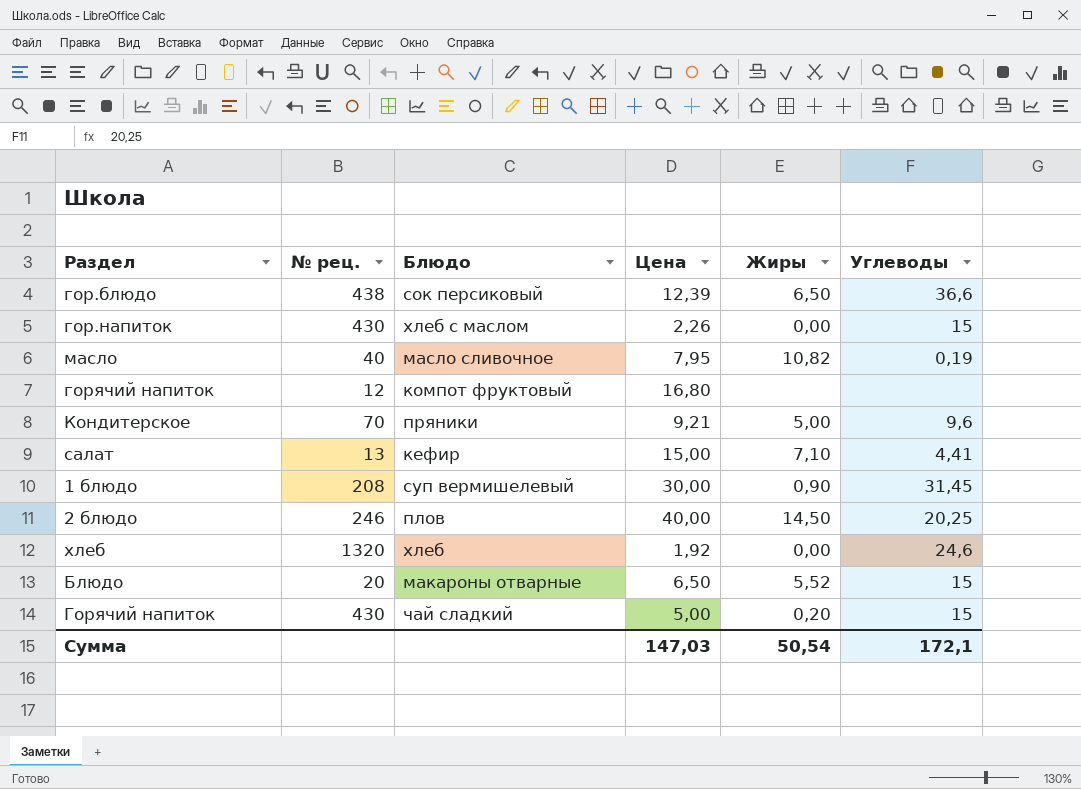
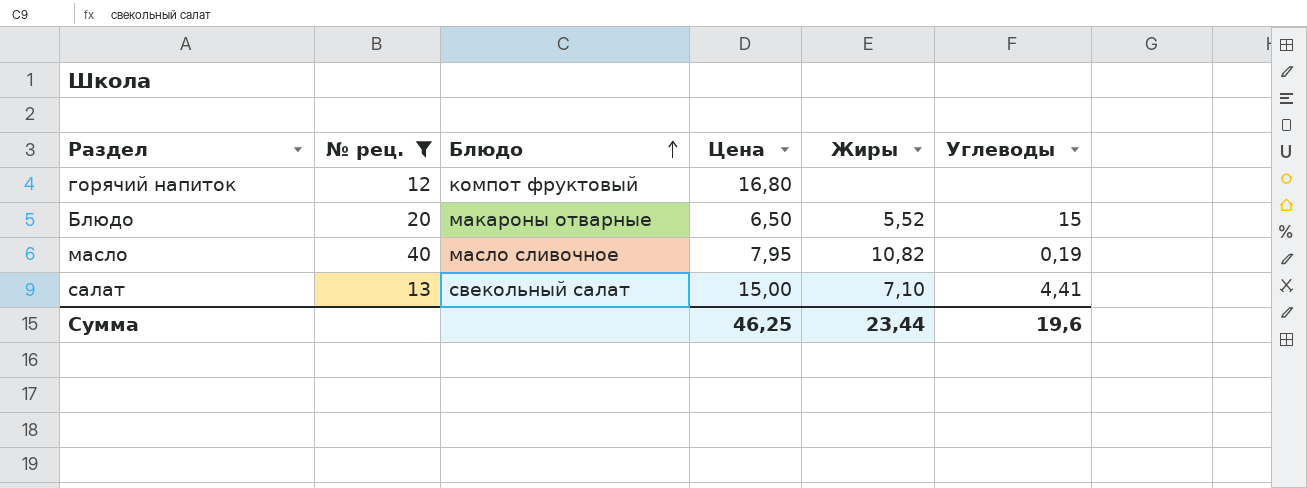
filter: none -> № рец. <= 40
row order: none -> Блюдо ascending
салат | Блюдо: кефир -> свекольный салат
Сумма | Цена: 147,03 -> 46,25
Сумма | Жиры: 50,54 -> 23,44
Сумма | Углеводы: 172,1 -> 19,6

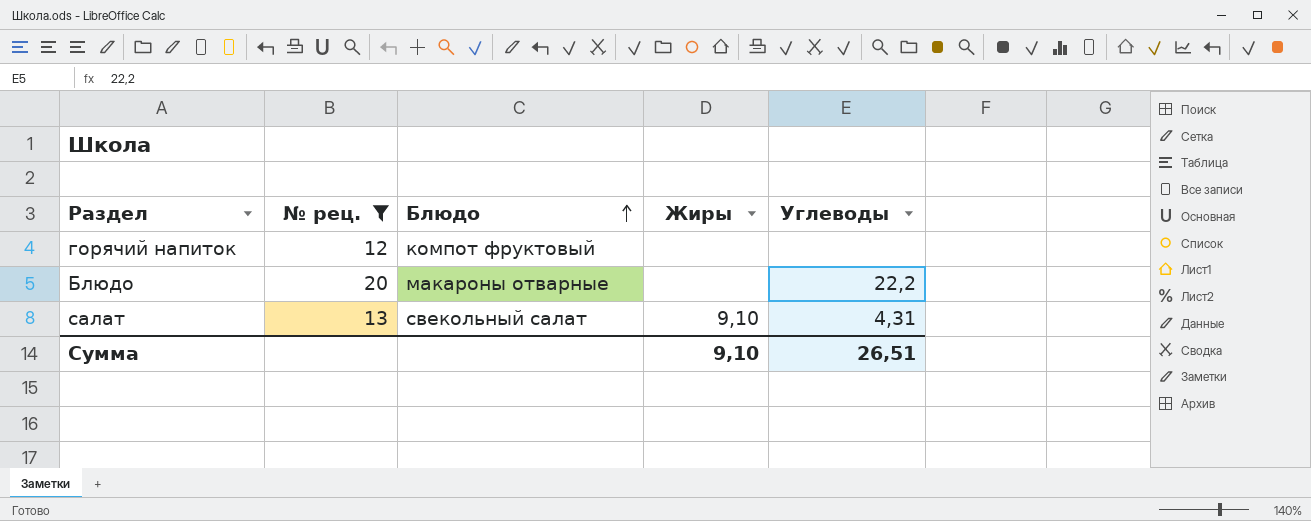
column Цена | position: 4 -> none
row масло: 40 | масло сливочное | 7,95 | 10,82 | 0,19 -> none
Блюдо | Жиры: 5,52 -> none
Блюдо | Углеводы: 15 -> 22,2
салат | Жиры: 7,10 -> 9,10
салат | Углеводы: 4,41 -> 4,31
Сумма | Жиры: 23,44 -> 9,10
Сумма | Углеводы: 19,6 -> 26,51

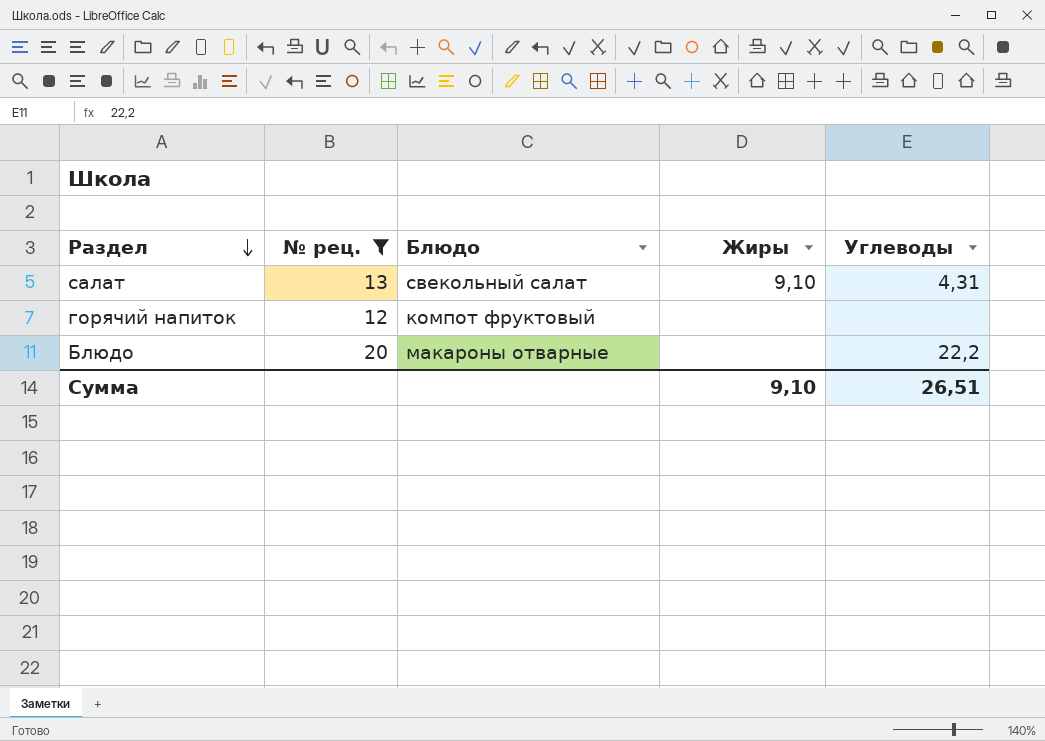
row order: Блюдо ascending -> Раздел descending

